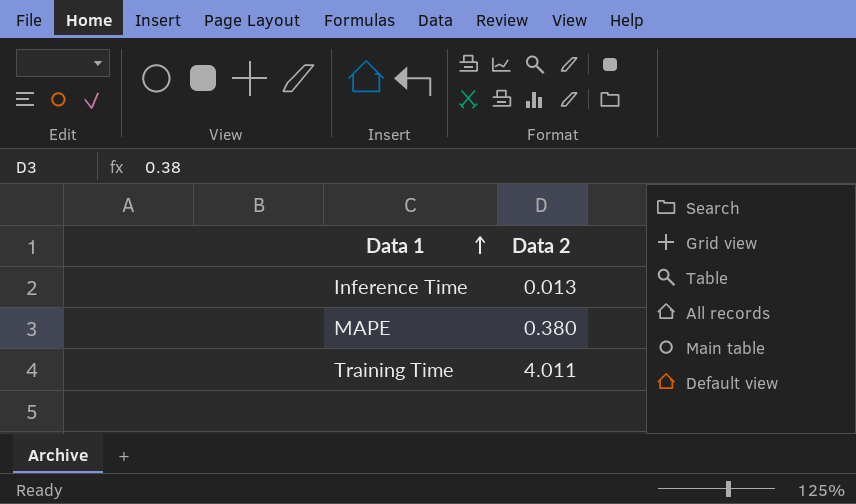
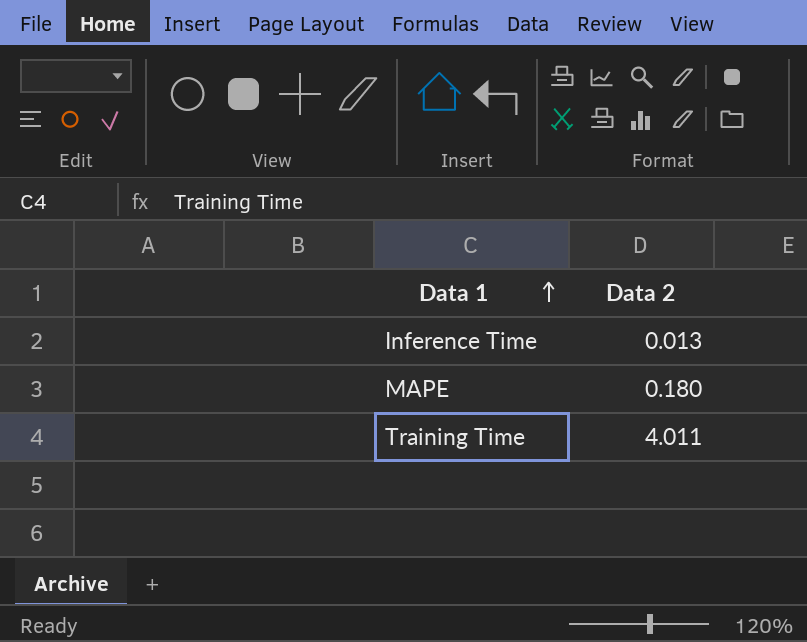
MAPE | Data 2: 0.380 -> 0.180

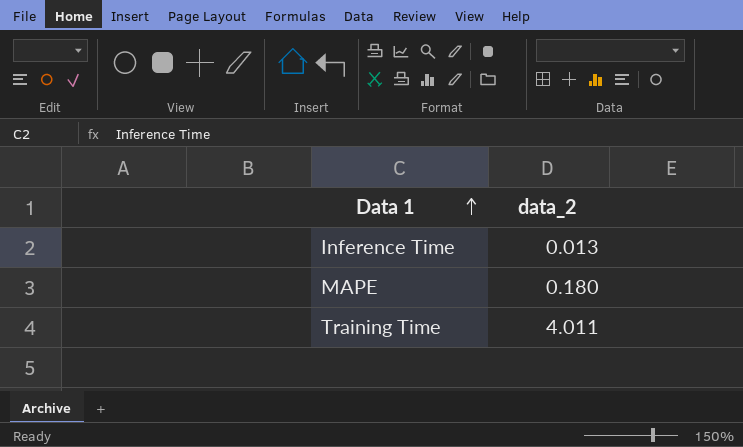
column name: Data 2 -> data_2

